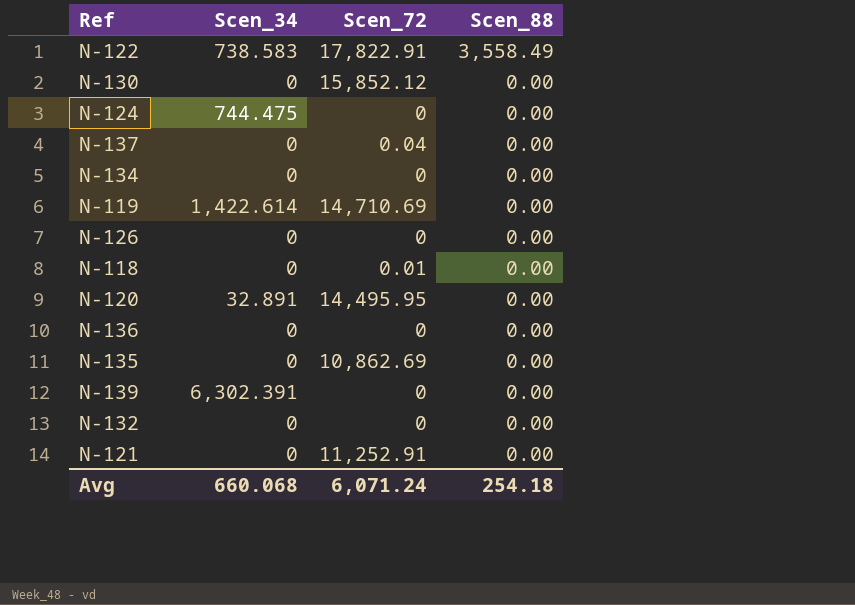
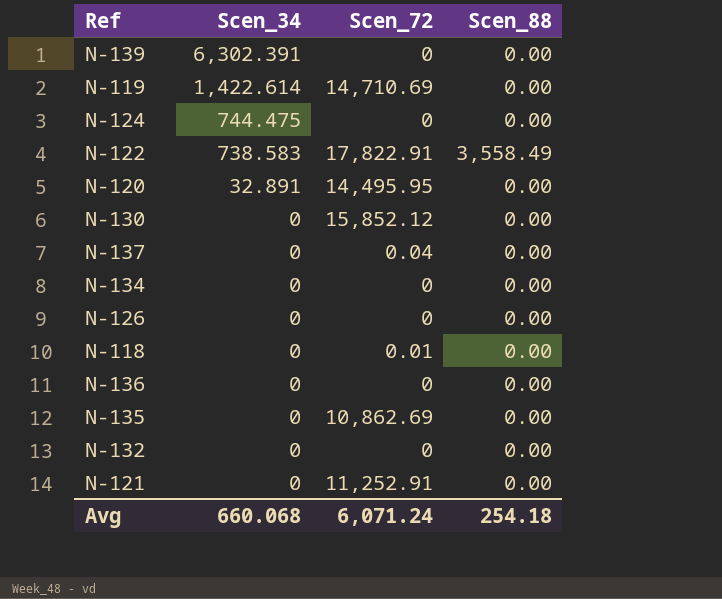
row order: Scen_88 descending -> Scen_34 descending

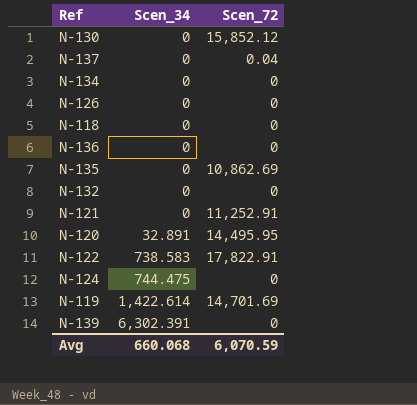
row order: Scen_34 descending -> Scen_34 ascending
column Scen_88 | position: 4 -> none
N-118 | Scen_72: 0.01 -> 0
N-119 | Scen_72: 14,710.69 -> 14,701.69
Avg | Scen_72: 6,071.24 -> 6,070.59

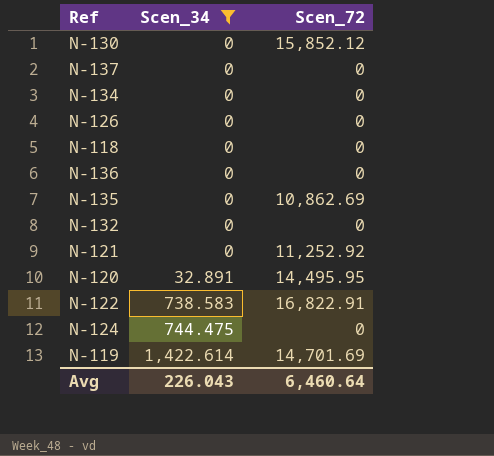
filter: none -> Scen_34 != 6,302.391
N-137 | Scen_72: 0.04 -> 0
N-121 | Scen_72: 11,252.91 -> 11,252.92
N-122 | Scen_72: 17,822.91 -> 16,822.91
Avg | Scen_34: 660.068 -> 226.043
Avg | Scen_72: 6,070.59 -> 6,460.64

